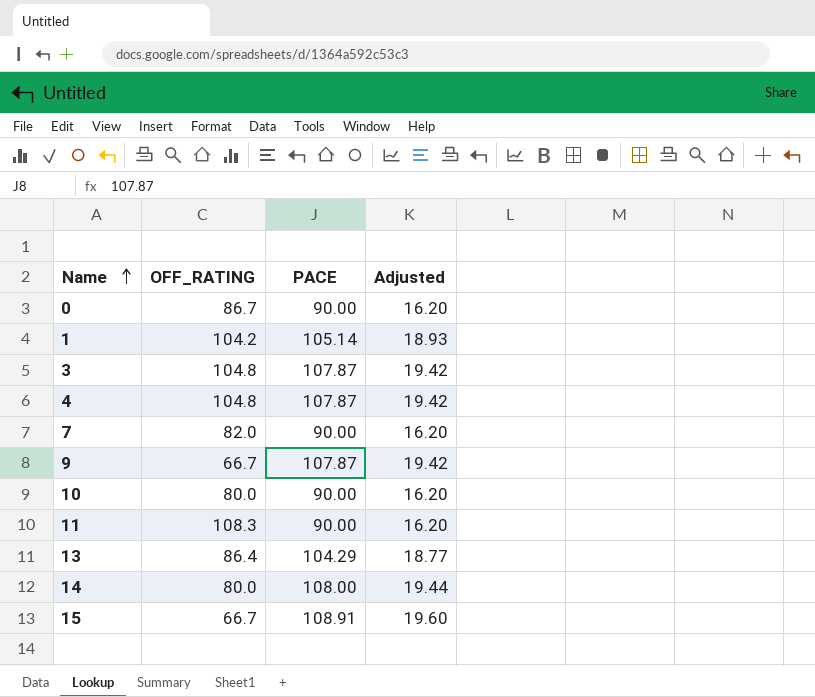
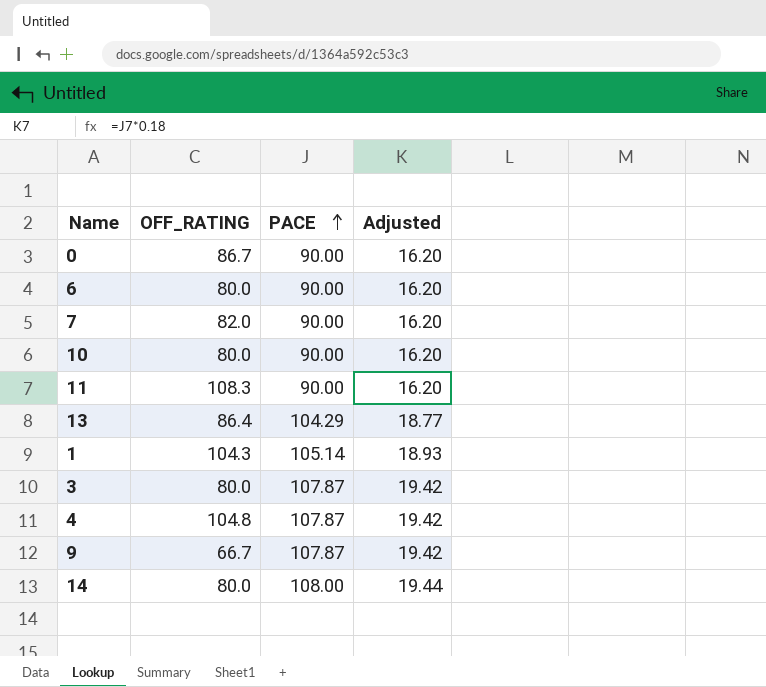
row order: Name ascending -> PACE ascending
row 15: 66.7 | 108.91 | 19.60 -> none
row 6: none -> 80.0 | 90.00 | 16.20
1 | OFF_RATING: 104.2 -> 104.3
3 | OFF_RATING: 104.8 -> 80.0

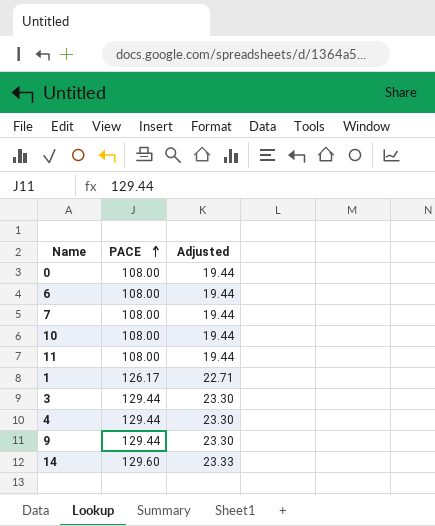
column OFF_RATING | position: 2 -> none
row 13: 86.4 | 104.29 | 18.77 -> none
0 | PACE: 90.00 -> 108.00
0 | Adjusted: 16.20 -> 19.44
6 | PACE: 90.00 -> 108.00
6 | Adjusted: 16.20 -> 19.44
7 | PACE: 90.00 -> 108.00
7 | Adjusted: 16.20 -> 19.44
10 | PACE: 90.00 -> 108.00
10 | Adjusted: 16.20 -> 19.44
11 | PACE: 90.00 -> 108.00
11 | Adjusted: 16.20 -> 19.44
1 | PACE: 105.14 -> 126.17
1 | Adjusted: 18.93 -> 22.71
3 | PACE: 107.87 -> 129.44
3 | Adjusted: 19.42 -> 23.30
4 | PACE: 107.87 -> 129.44
4 | Adjusted: 19.42 -> 23.30
9 | PACE: 107.87 -> 129.44
9 | Adjusted: 19.42 -> 23.30
14 | PACE: 108.00 -> 129.60
14 | Adjusted: 19.44 -> 23.33

